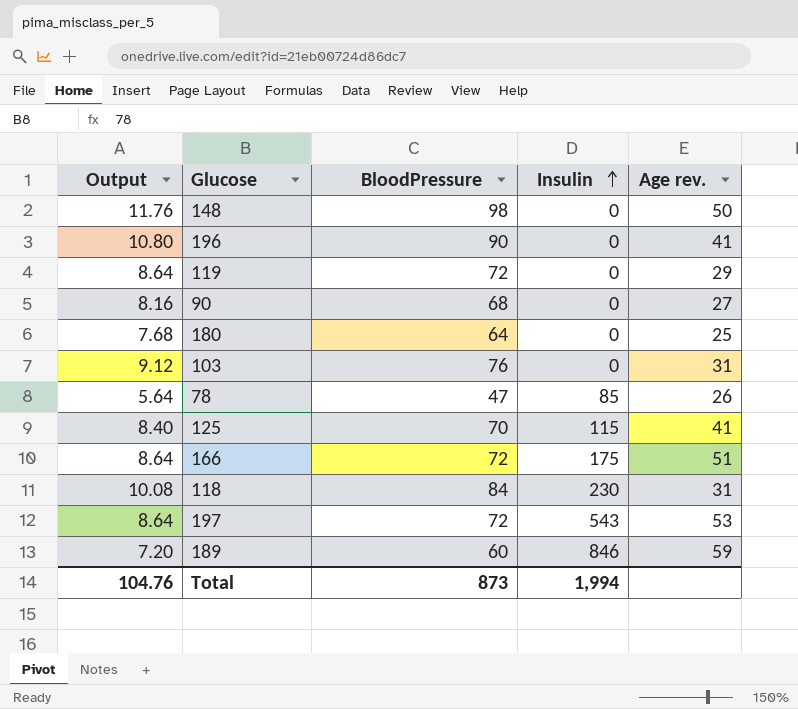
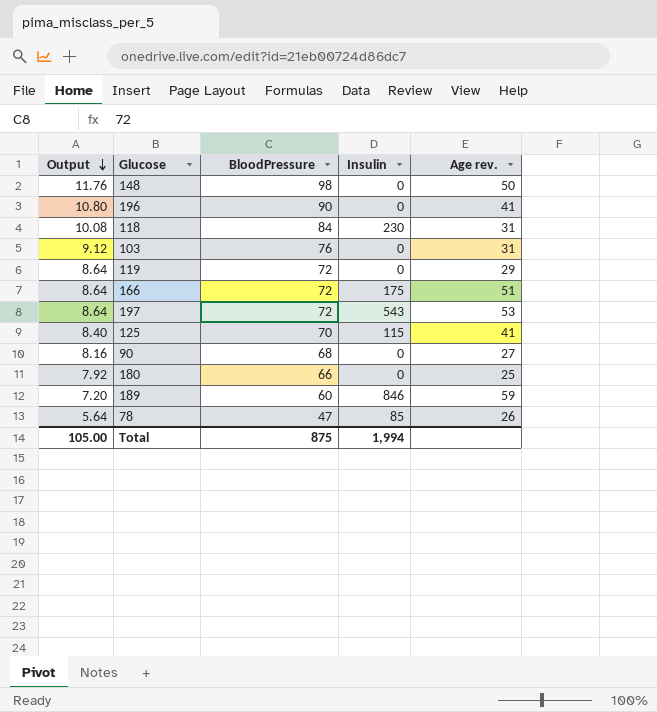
row order: Insulin ascending -> Output descending
180 | Output: 7.68 -> 7.92
180 | BloodPressure: 64 -> 66
Total | Output: 104.76 -> 105.00
Total | BloodPressure: 873 -> 875

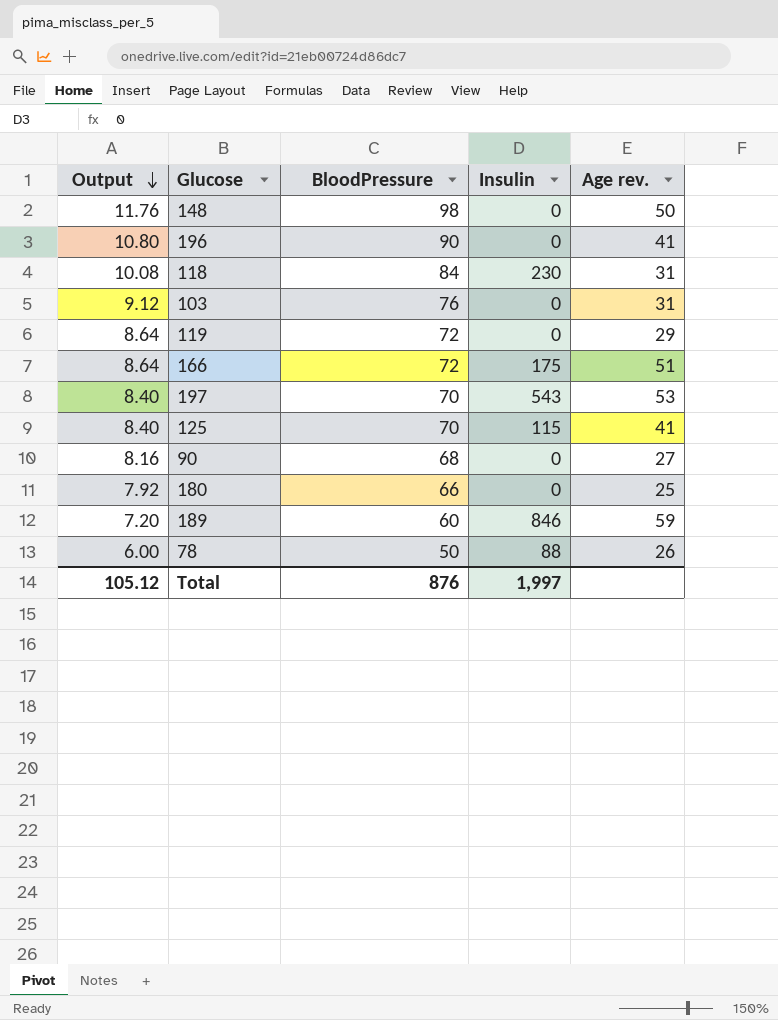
197 | Output: 8.64 -> 8.40
197 | BloodPressure: 72 -> 70
78 | Output: 5.64 -> 6.00
78 | BloodPressure: 47 -> 50
78 | Insulin: 85 -> 88
Total | Output: 105.00 -> 105.12
Total | BloodPressure: 875 -> 876
Total | Insulin: 1,994 -> 1,997

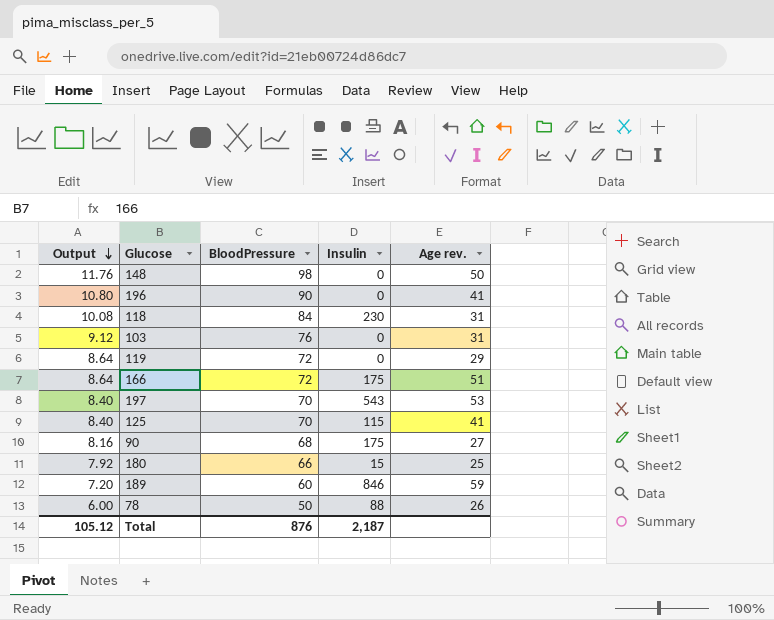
90 | Insulin: 0 -> 175
180 | Insulin: 0 -> 15
Total | Insulin: 1,997 -> 2,187

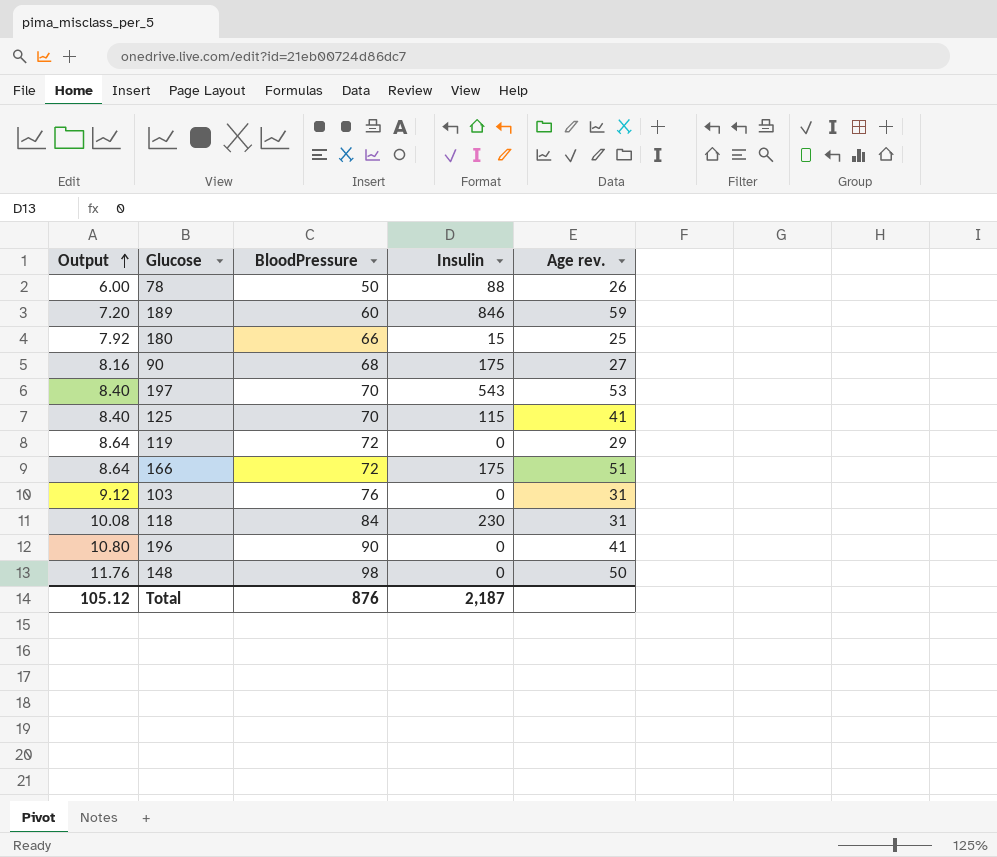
row order: Output descending -> Output ascending

